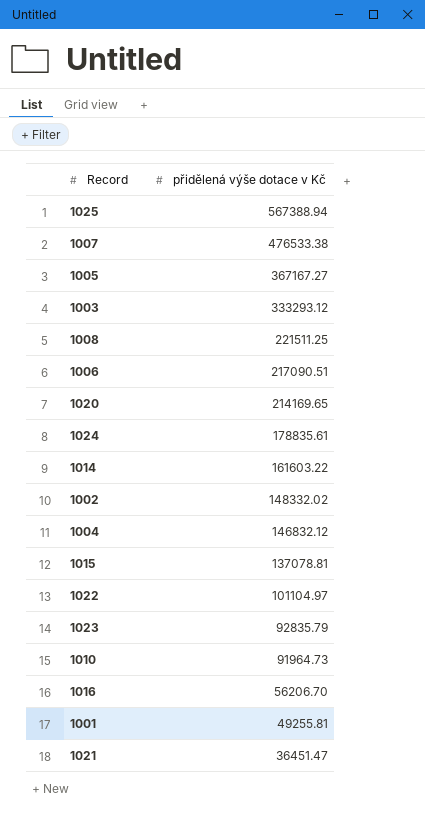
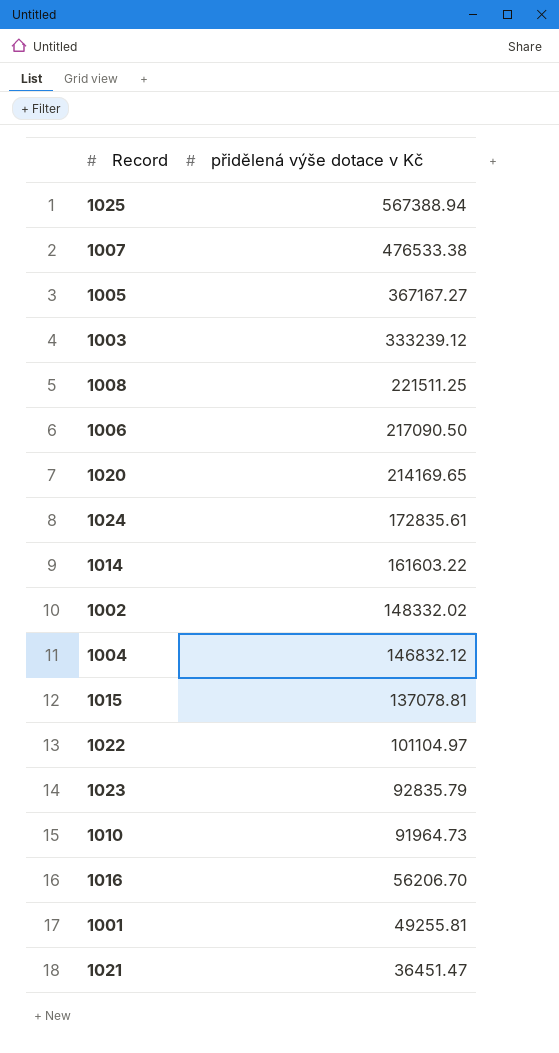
1003 | přidělená výše dotace v Kč: 333293.12 -> 333239.12
1006 | přidělená výše dotace v Kč: 217090.51 -> 217090.50
1024 | přidělená výše dotace v Kč: 178835.61 -> 172835.61

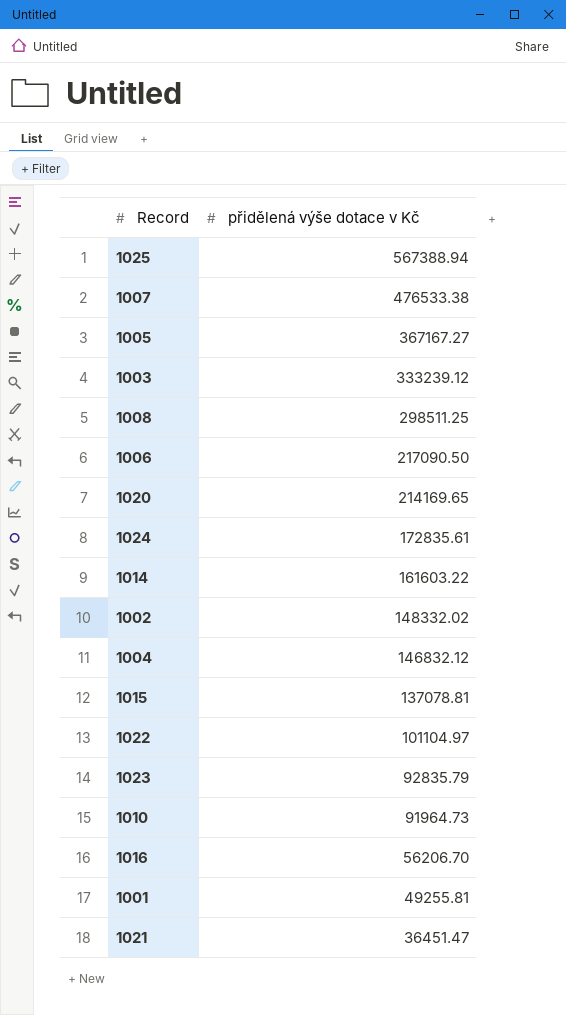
1008 | přidělená výše dotace v Kč: 221511.25 -> 298511.25

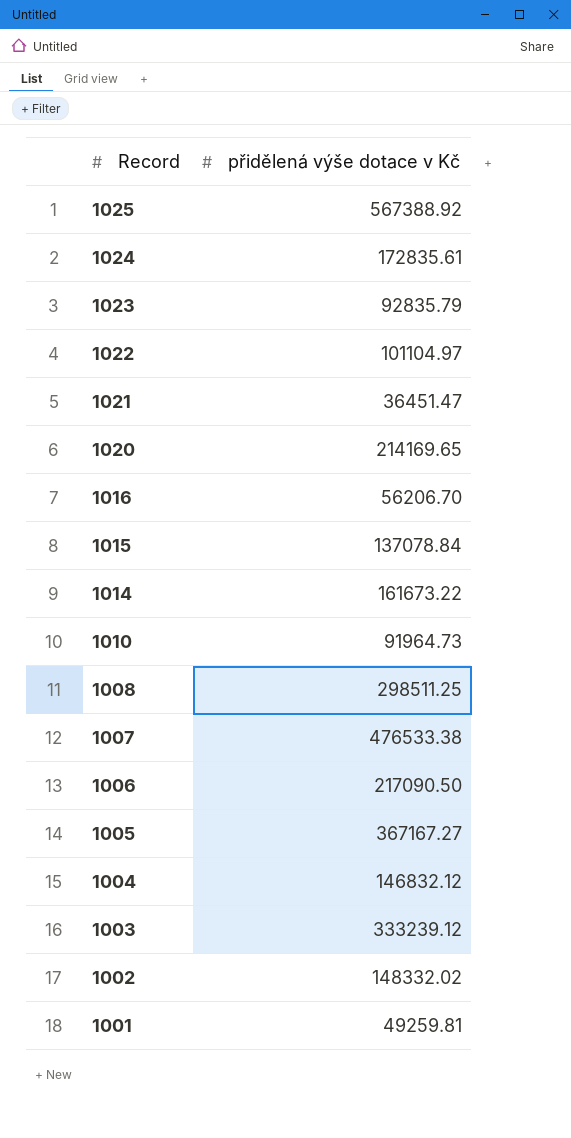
row order: přidělená výše dotace v Kč descending -> Record descending
1025 | přidělená výše dotace v Kč: 567388.94 -> 567388.92
1015 | přidělená výše dotace v Kč: 137078.81 -> 137078.84
1014 | přidělená výše dotace v Kč: 161603.22 -> 161673.22
1001 | přidělená výše dotace v Kč: 49255.81 -> 49259.81

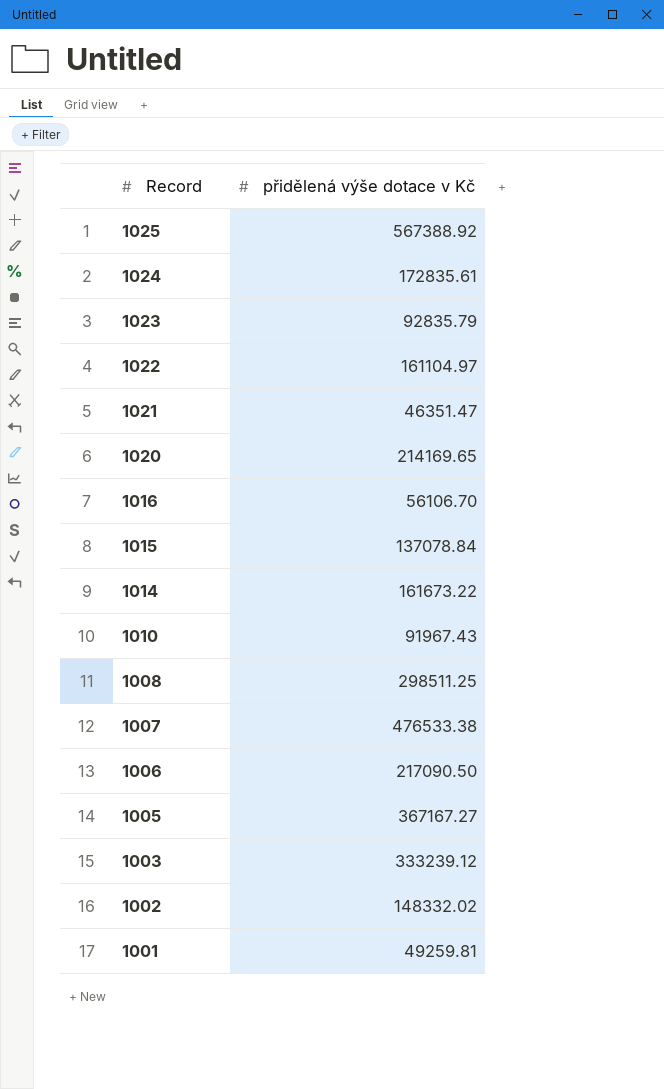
row 1004: 146832.12 -> none
1022 | přidělená výše dotace v Kč: 101104.97 -> 161104.97
1021 | přidělená výše dotace v Kč: 36451.47 -> 46351.47
1016 | přidělená výše dotace v Kč: 56206.70 -> 56106.70
1010 | přidělená výše dotace v Kč: 91964.73 -> 91967.43

